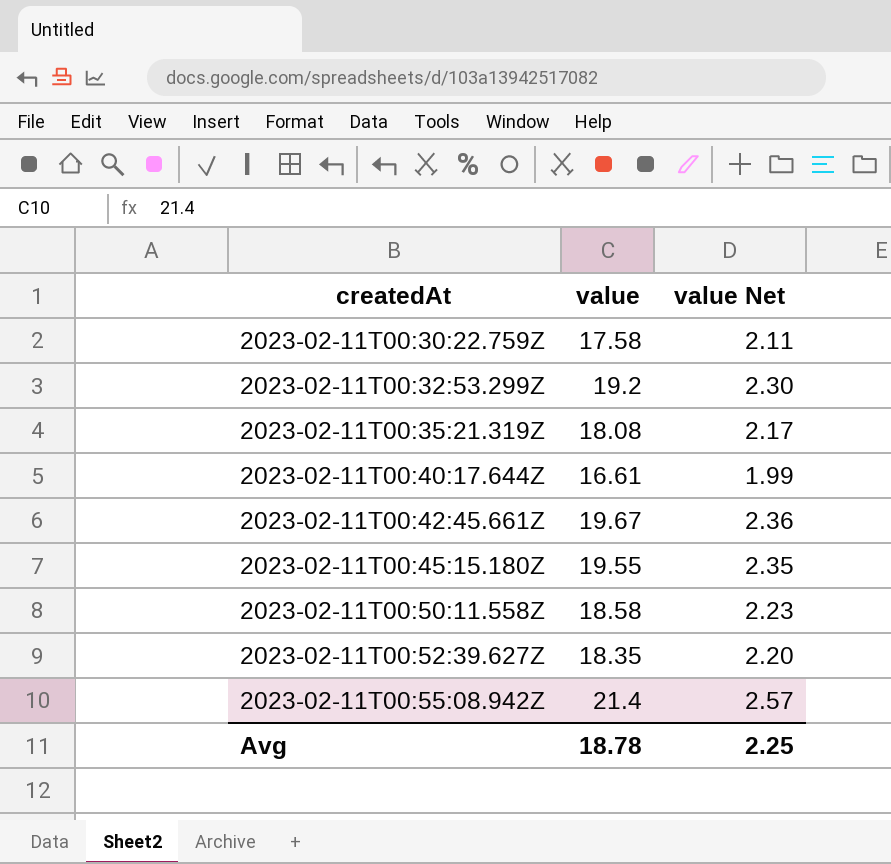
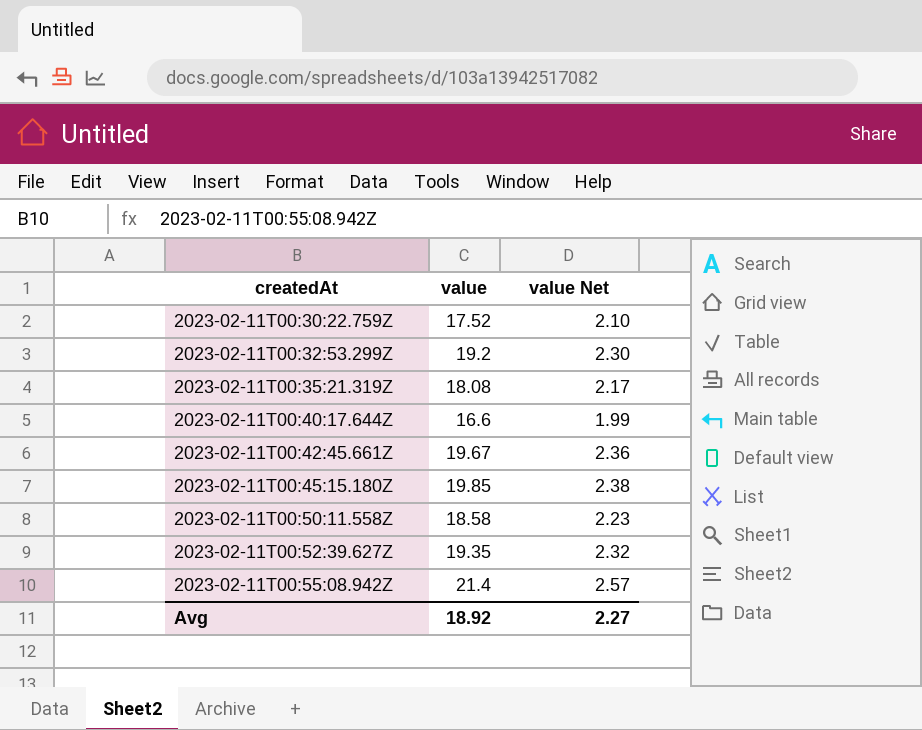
2023-02-11T00:30:22.759Z | value: 17.58 -> 17.52
2023-02-11T00:30:22.759Z | value Net: 2.11 -> 2.10
2023-02-11T00:40:17.644Z | value: 16.61 -> 16.6
2023-02-11T00:45:15.180Z | value: 19.55 -> 19.85
2023-02-11T00:45:15.180Z | value Net: 2.35 -> 2.38
2023-02-11T00:52:39.627Z | value: 18.35 -> 19.35
2023-02-11T00:52:39.627Z | value Net: 2.20 -> 2.32
Avg | value: 18.78 -> 18.92
Avg | value Net: 2.25 -> 2.27

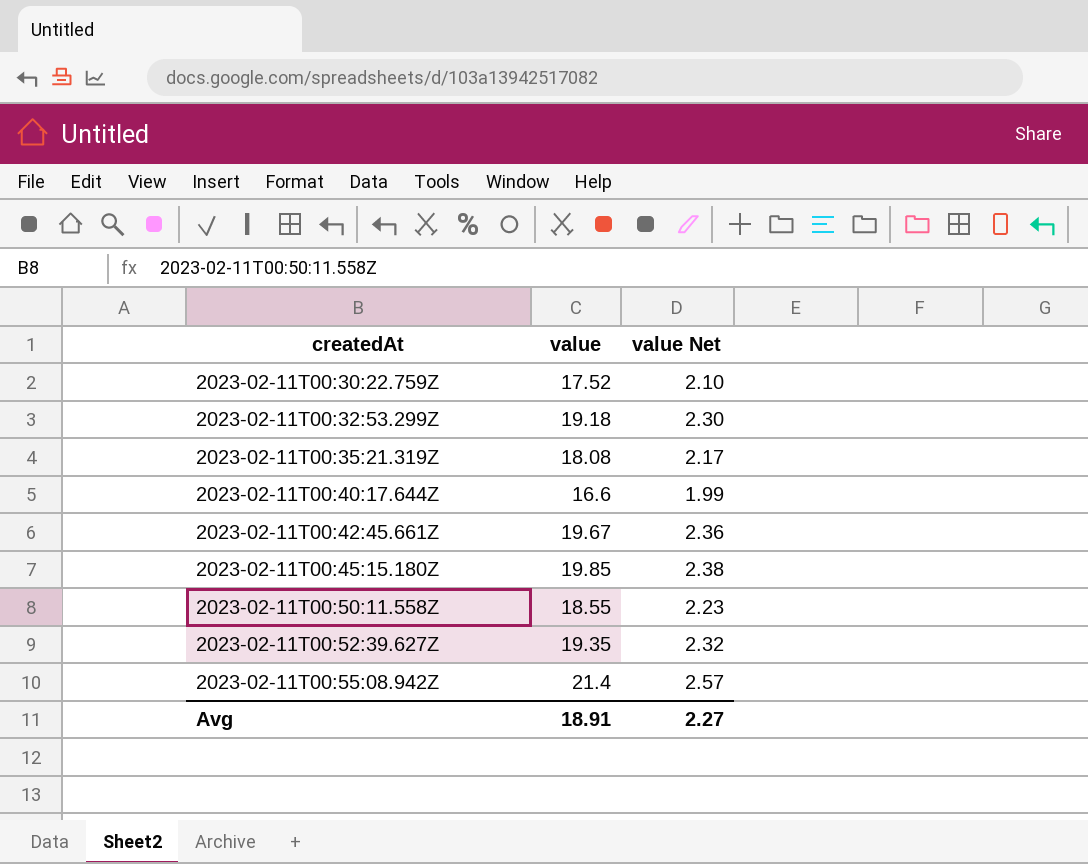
2023-02-11T00:32:53.299Z | value: 19.2 -> 19.18
2023-02-11T00:50:11.558Z | value: 18.58 -> 18.55
Avg | value: 18.92 -> 18.91

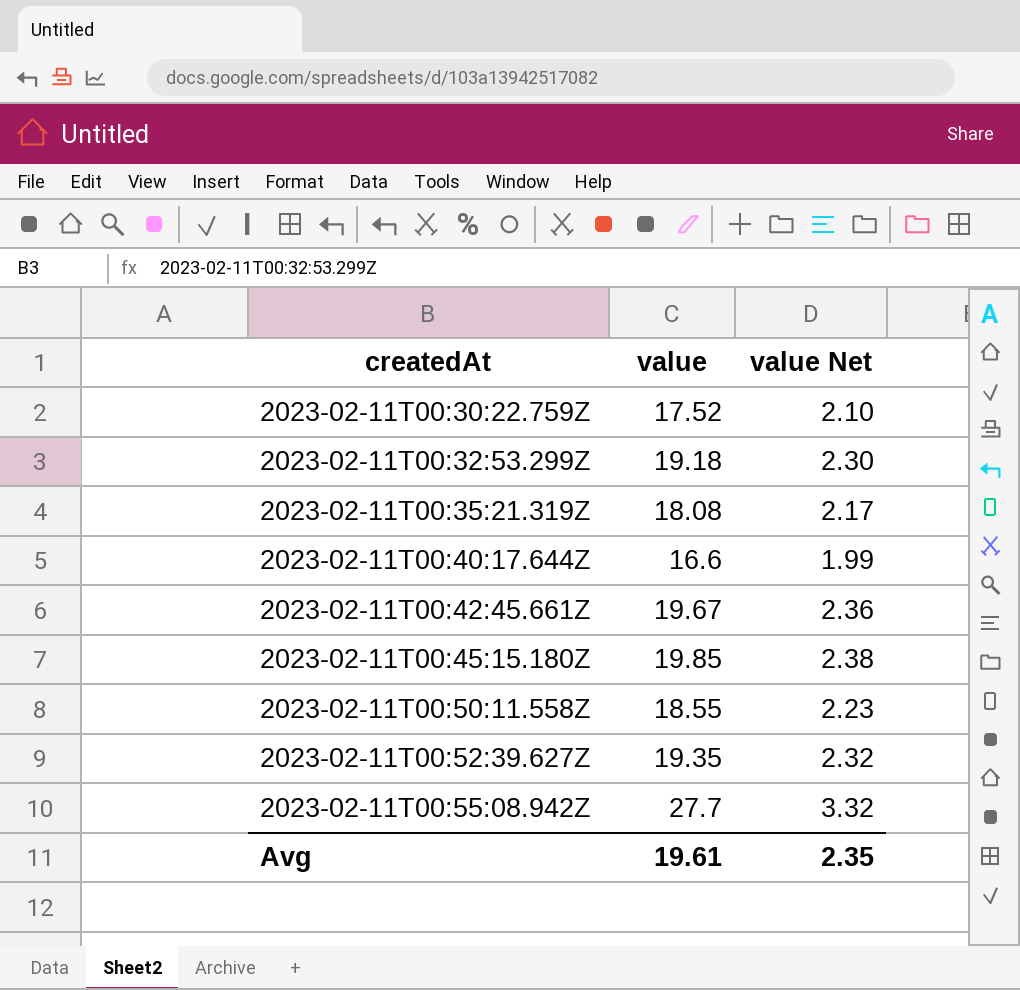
2023-02-11T00:55:08.942Z | value: 21.4 -> 27.7
2023-02-11T00:55:08.942Z | value Net: 2.57 -> 3.32
Avg | value: 18.91 -> 19.61
Avg | value Net: 2.27 -> 2.35

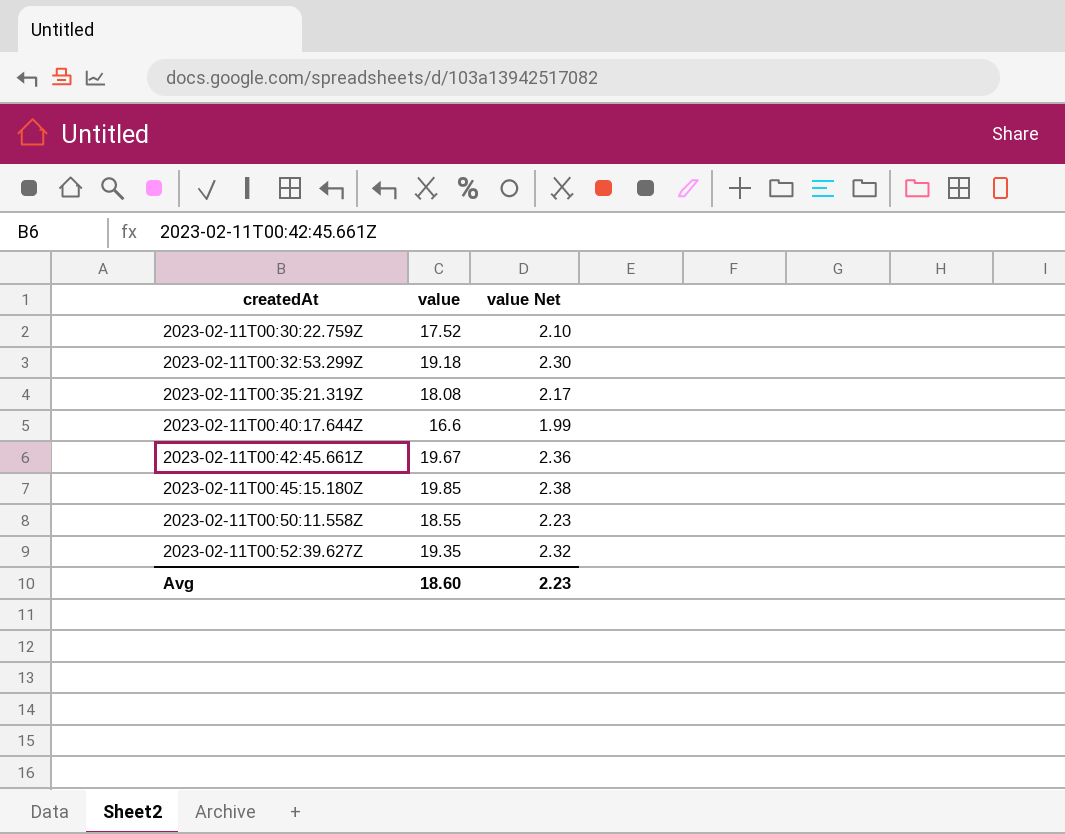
row 2023-02-11T00:55:08.942Z: 27.7 | 3.32 -> none
Avg | value: 19.61 -> 18.60
Avg | value Net: 2.35 -> 2.23

